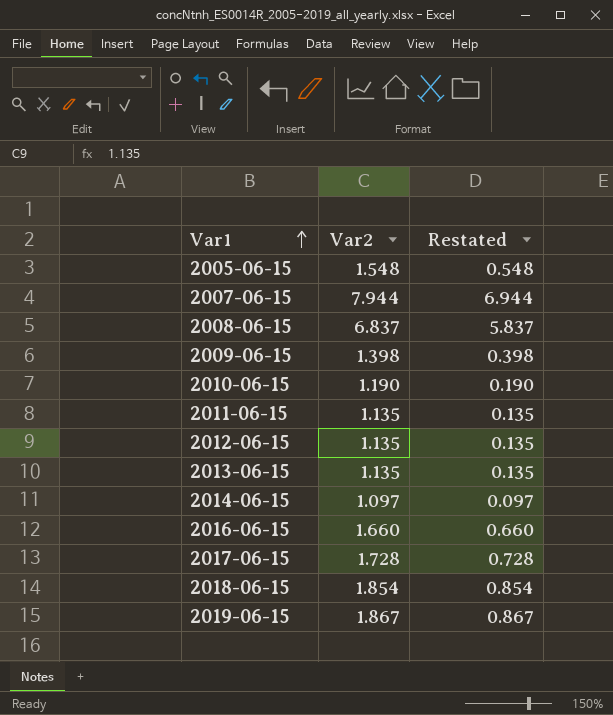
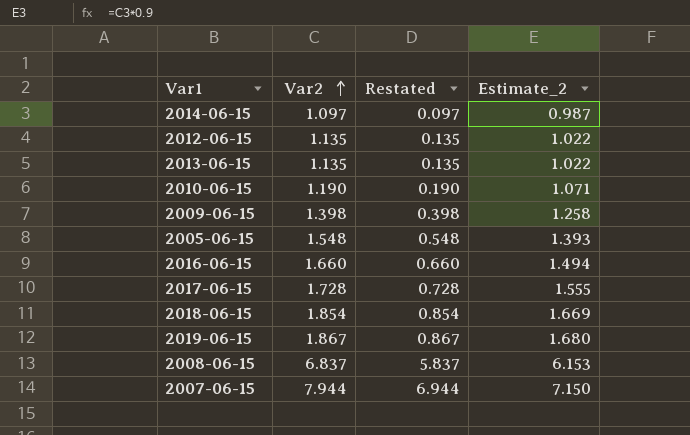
row order: Var1 ascending -> Var2 ascending
column Estimate_2 | formula: none -> [Var2] * 0.9
row 2011-06-15: 1.135 | 0.135 -> none

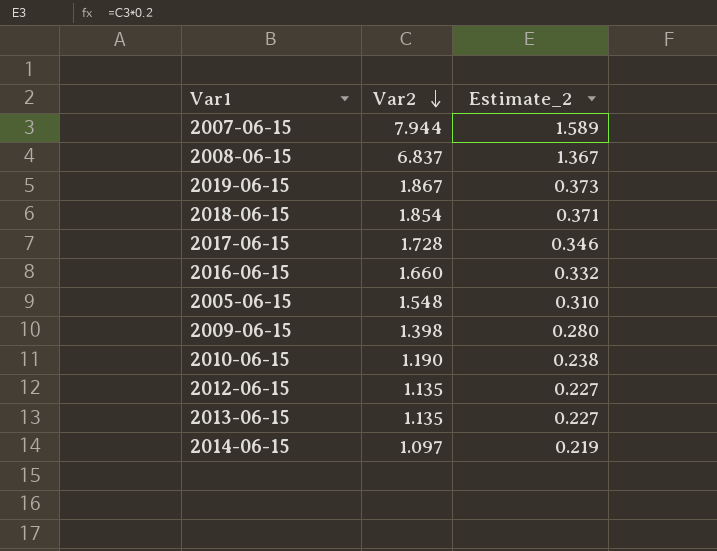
row order: Var2 ascending -> Var2 descending
column Restated | formula: [Var2] - 1 -> none
column Estimate_2 | formula: [Var2] * 0.9 -> [Var2] * 0.2

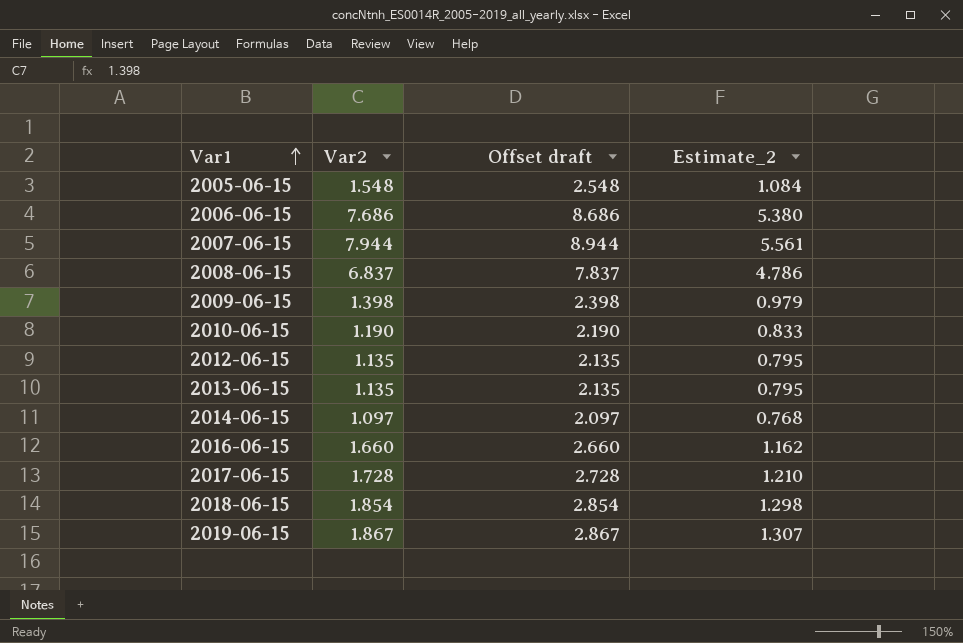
row order: Var2 descending -> Var1 ascending
column Offset draft | formula: none -> [Var2] + 1
column Estimate_2 | formula: [Var2] * 0.2 -> [Var2] * 0.7
row 2006-06-15: none -> 7.686 | 8.686 | 5.380

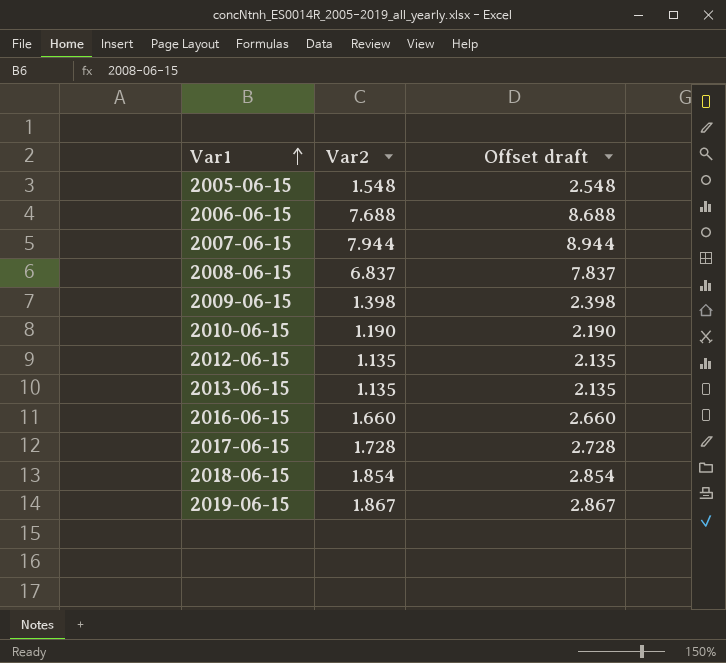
column Estimate_2 | formula: [Var2] * 0.7 -> none
row 2014-06-15: 1.097 | 2.097 | 0.768 -> none
2006-06-15 | Var2: 7.686 -> 7.688
2006-06-15 | Offset draft: 8.686 -> 8.688

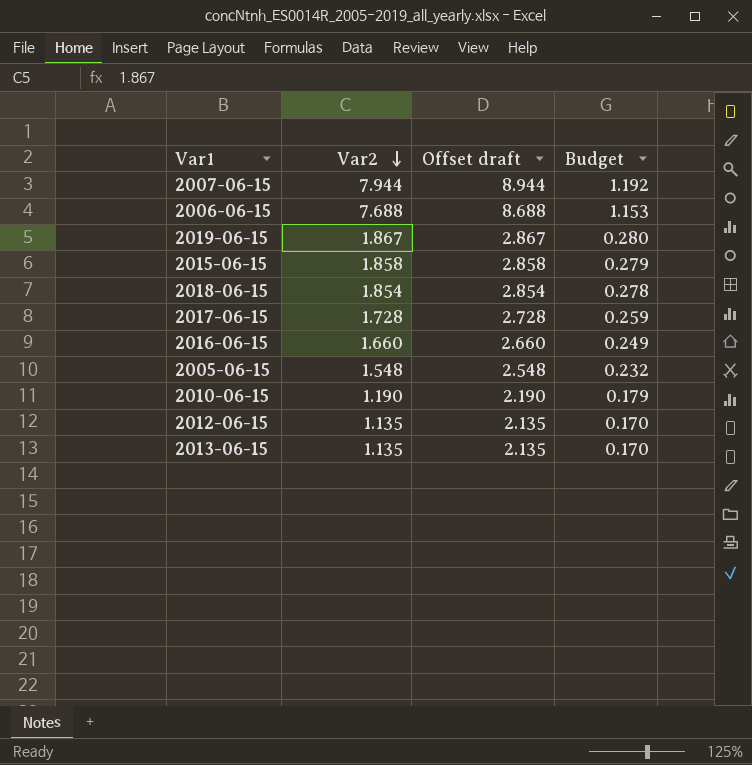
row order: Var1 ascending -> Var2 descending
column Budget | formula: none -> [Var2] * 0.15
row 2008-06-15: 6.837 | 7.837 -> none
row 2009-06-15: 1.398 | 2.398 -> none
row 2015-06-15: none -> 1.858 | 2.858 | 0.279

